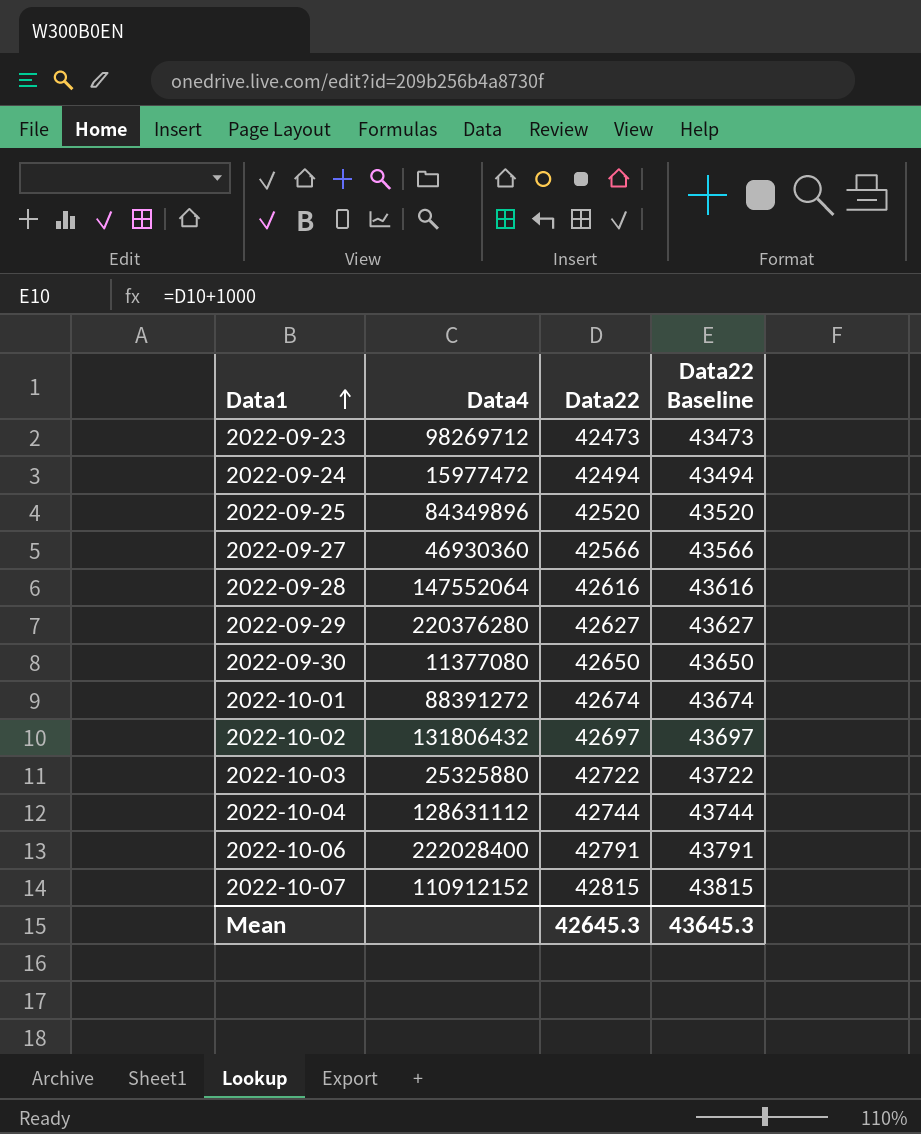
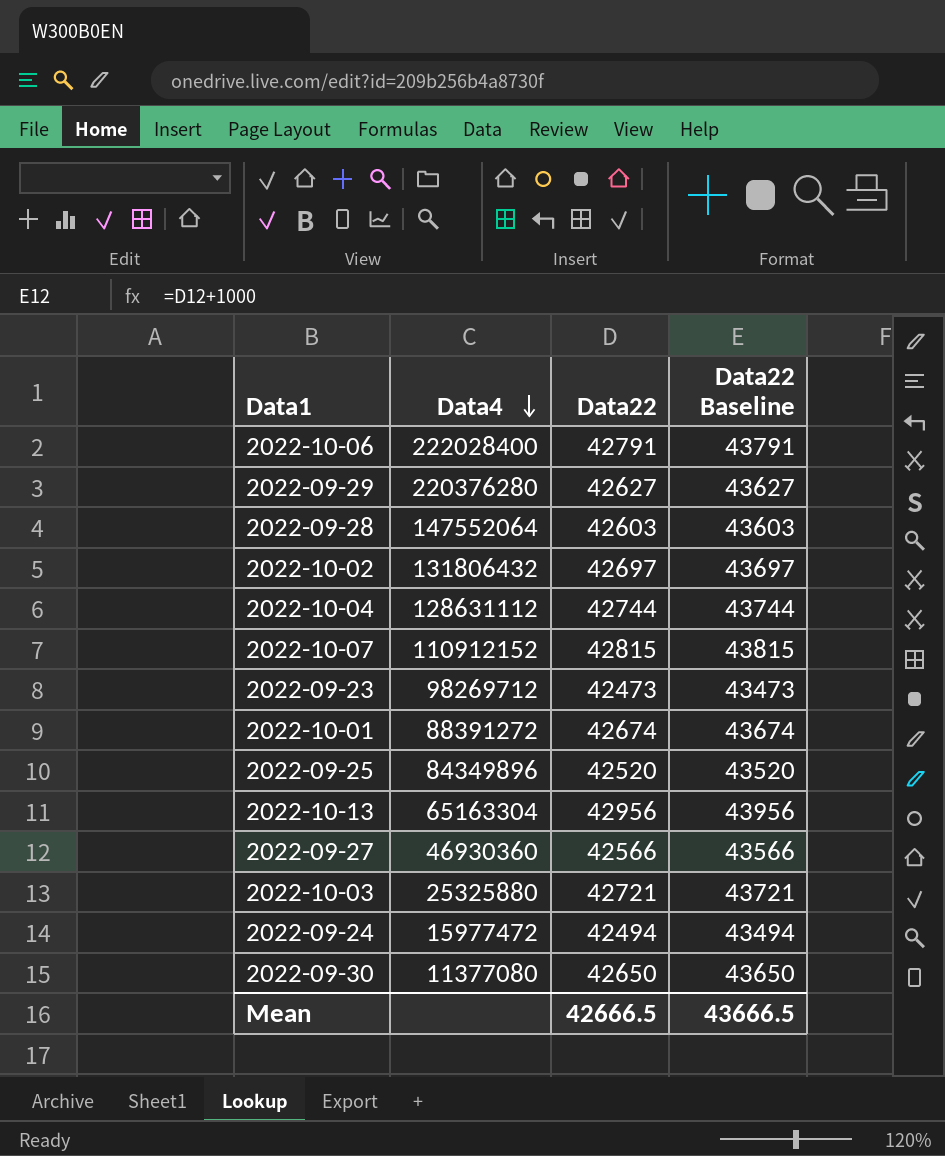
row order: Data1 ascending -> Data4 descending
2022-09-28 | Data22: 42616 -> 42603
2022-09-28 | Data22 Baseline: 43616 -> 43603
row 2022-10-13: none -> 65163304 | 42956 | 43956
2022-10-03 | Data22: 42722 -> 42721
2022-10-03 | Data22 Baseline: 43722 -> 43721
Mean | Data22: 42645.3 -> 42666.5
Mean | Data22 Baseline: 43645.3 -> 43666.5

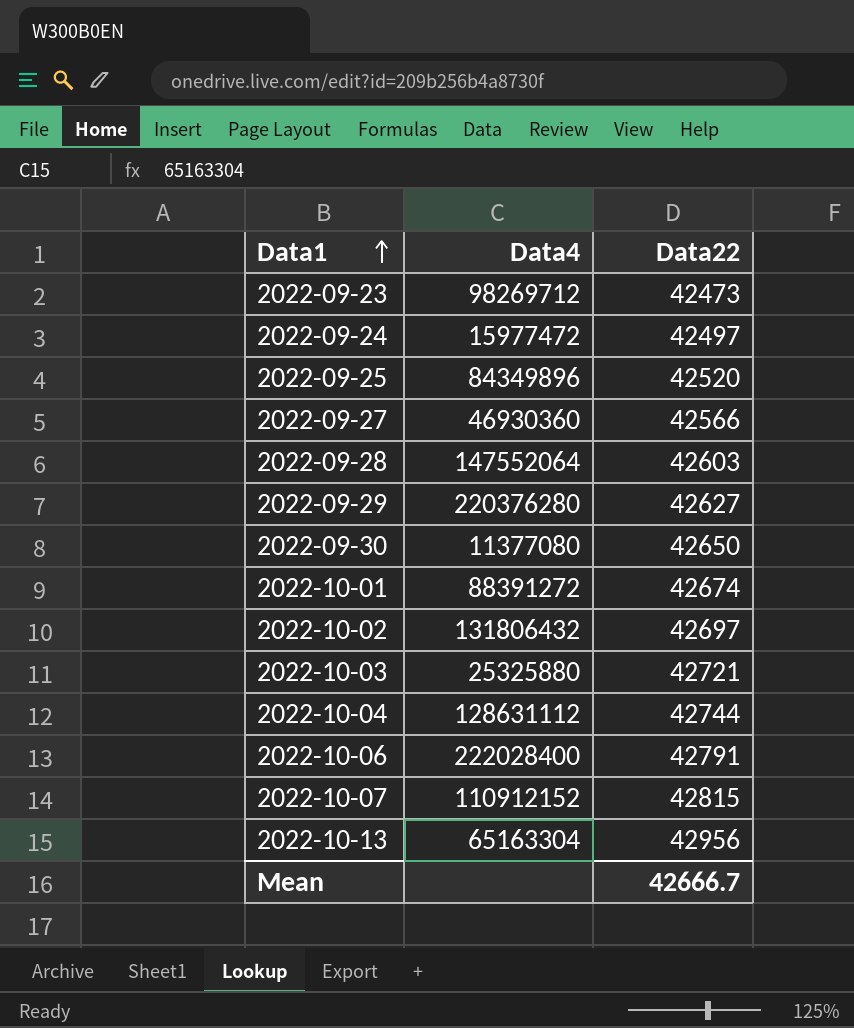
row order: Data4 descending -> Data1 ascending
column Data22 Baseline | formula: [Data22] + 1000 -> none
2022-09-24 | Data22: 42494 -> 42497
Mean | Data22: 42666.5 -> 42666.7

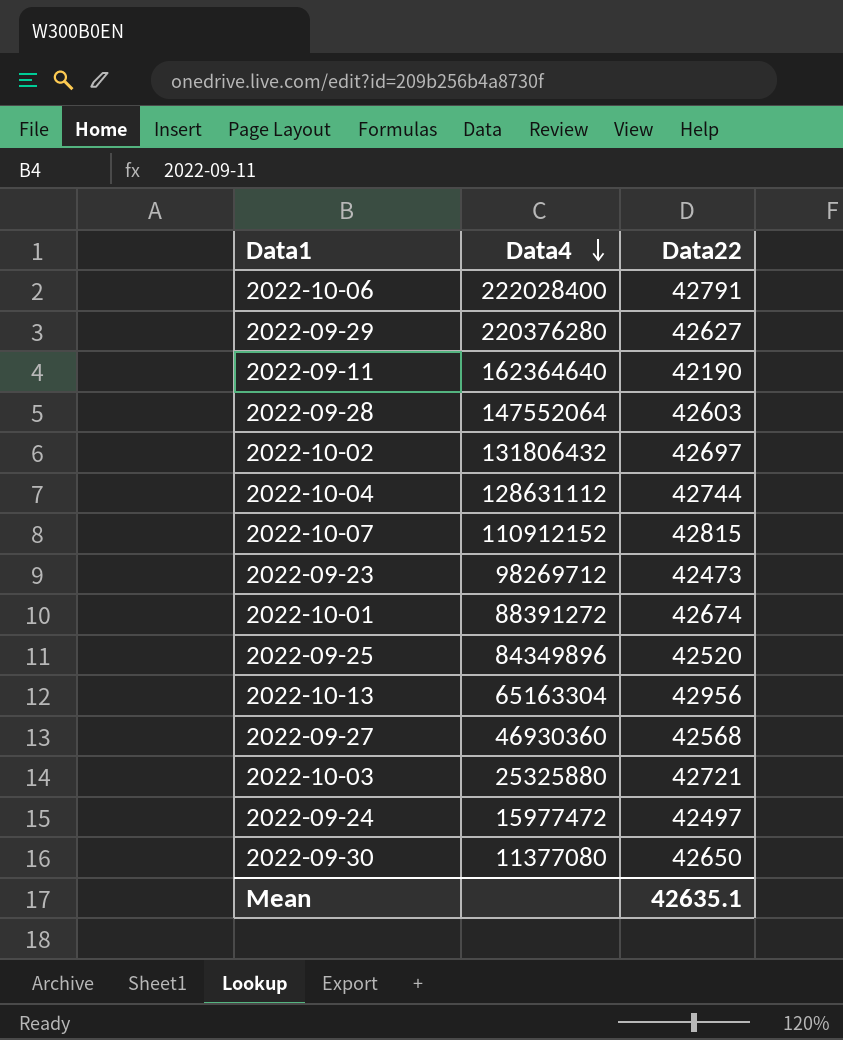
row order: Data1 ascending -> Data4 descending
row 2022-09-11: none -> 162364640 | 42190
2022-09-27 | Data22: 42566 -> 42568
Mean | Data22: 42666.7 -> 42635.1

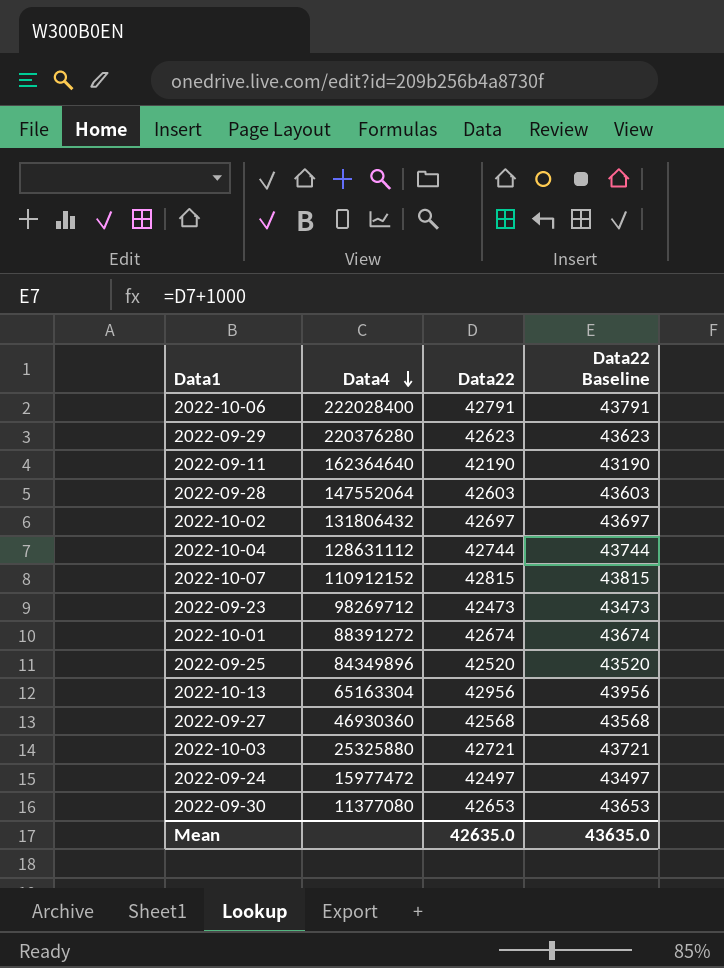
column Data22 Baseline | formula: none -> [Data22] + 1000
2022-09-29 | Data22: 42627 -> 42623
2022-09-30 | Data22: 42650 -> 42653
Mean | Data22: 42635.1 -> 42635.0

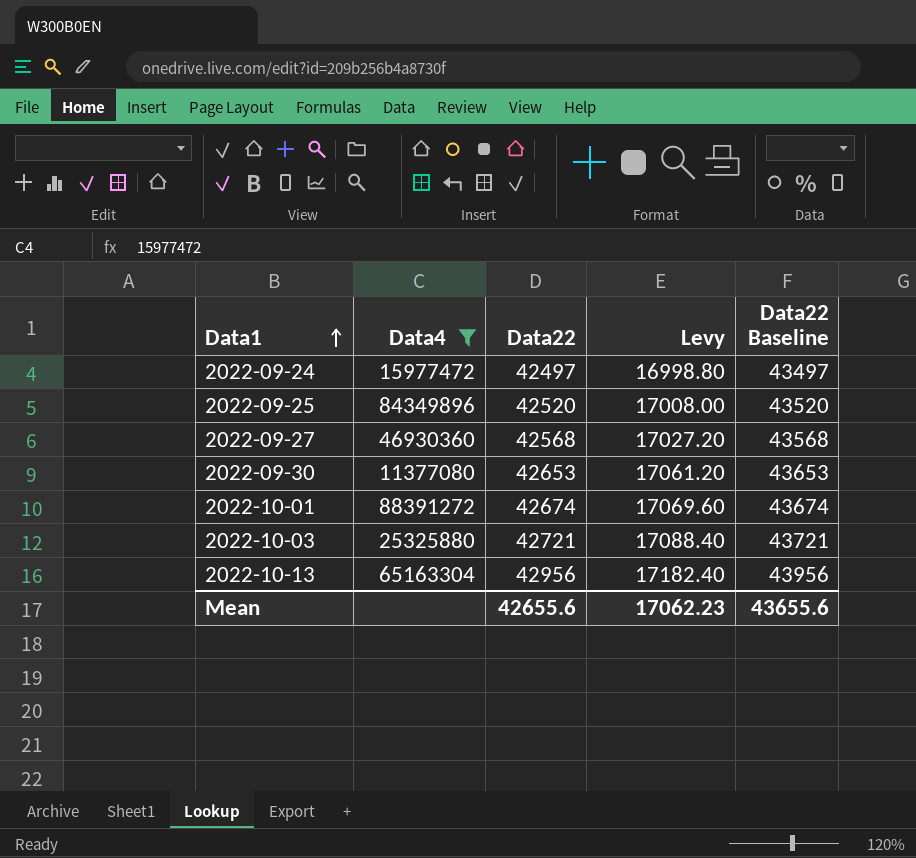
filter: none -> Data4 <= 88391272
row order: Data4 descending -> Data1 ascending
column Levy | formula: none -> [Data22] * 0.4
Mean | Data22: 42635.0 -> 42655.6
Mean | Data22 Baseline: 43635.0 -> 43655.6

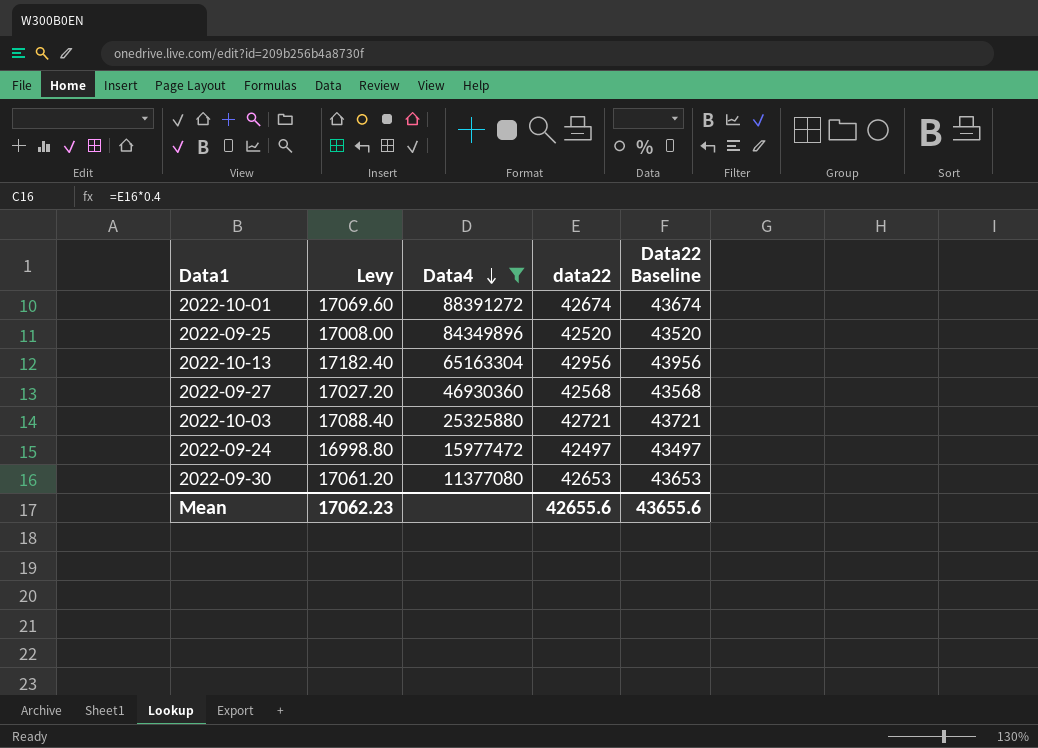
row order: Data1 ascending -> Data4 descending
column Levy | position: 4 -> 2
column name: Data22 -> data22

